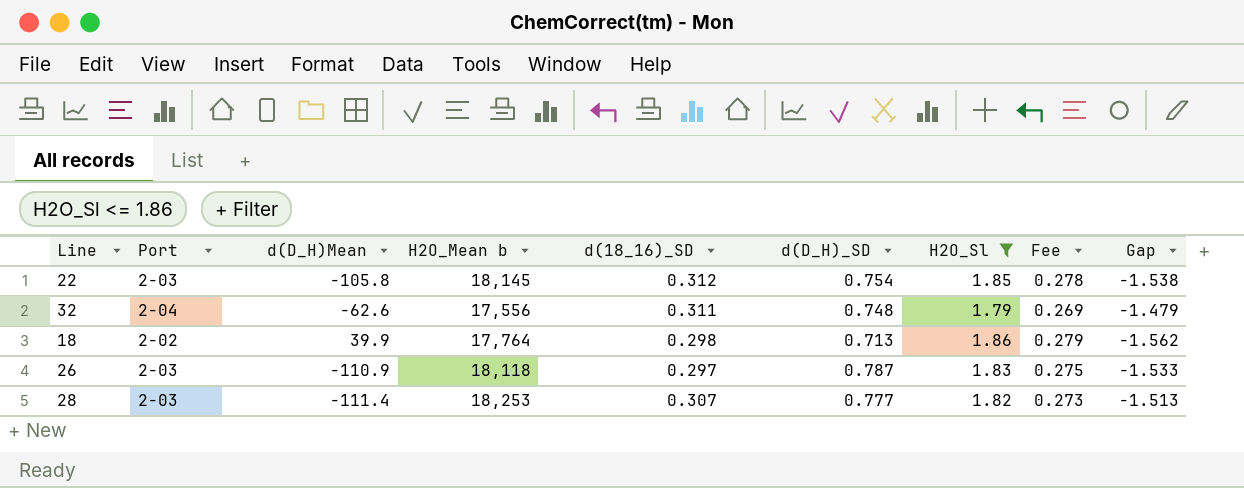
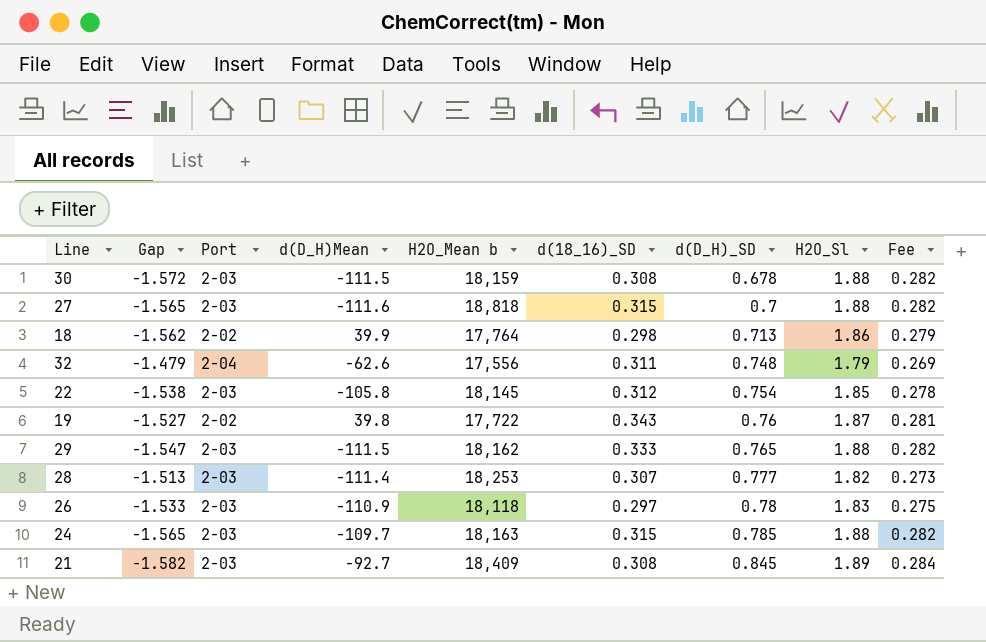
filter: H2O_Sl <= 1.86 -> none
row order: none -> d(D_H)_SD ascending
column Gap | position: 9 -> 2
26 | d(D_H)_SD: 0.787 -> 0.78

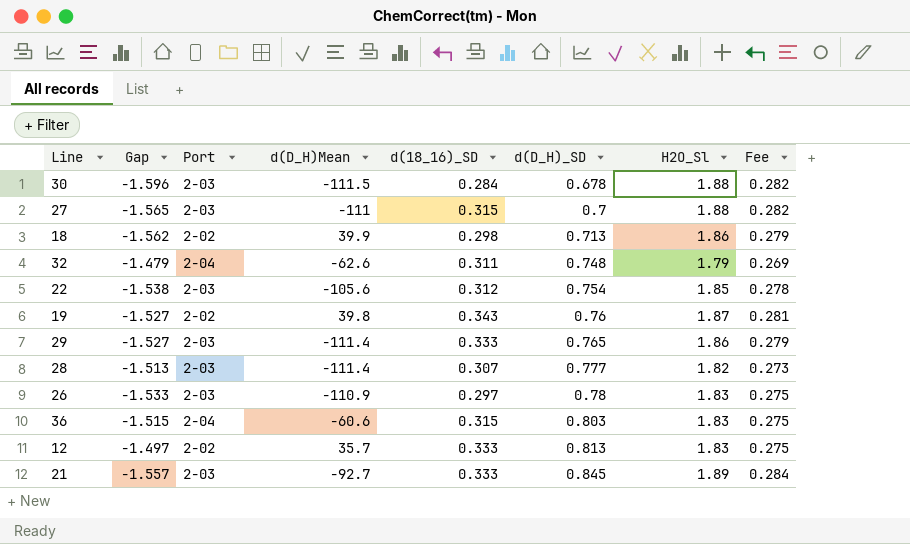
column H2O_Mean b | position: 5 -> none
row 24: -1.565 | 2-03 | -109.7 | 18,163 | 0.315 | 0.785 | 1.88 | 0.282 -> none
30 | Gap: -1.572 -> -1.596
30 | d(18_16)_SD: 0.308 -> 0.284
27 | d(D_H)Mean: -111.6 -> -111
22 | d(D_H)Mean: -105.8 -> -105.6
29 | Gap: -1.547 -> -1.527
29 | d(D_H)Mean: -111.5 -> -111.4
29 | H2O_Sl: 1.88 -> 1.86
29 | Fee: 0.282 -> 0.279
row 36: none -> -1.515 | 2-04 | -60.6 | 0.315 | 0.803 | 1.83 | 0.275
row 12: none -> -1.497 | 2-02 | 35.7 | 0.333 | 0.813 | 1.83 | 0.275
21 | Gap: -1.582 -> -1.557
21 | d(18_16)_SD: 0.308 -> 0.333

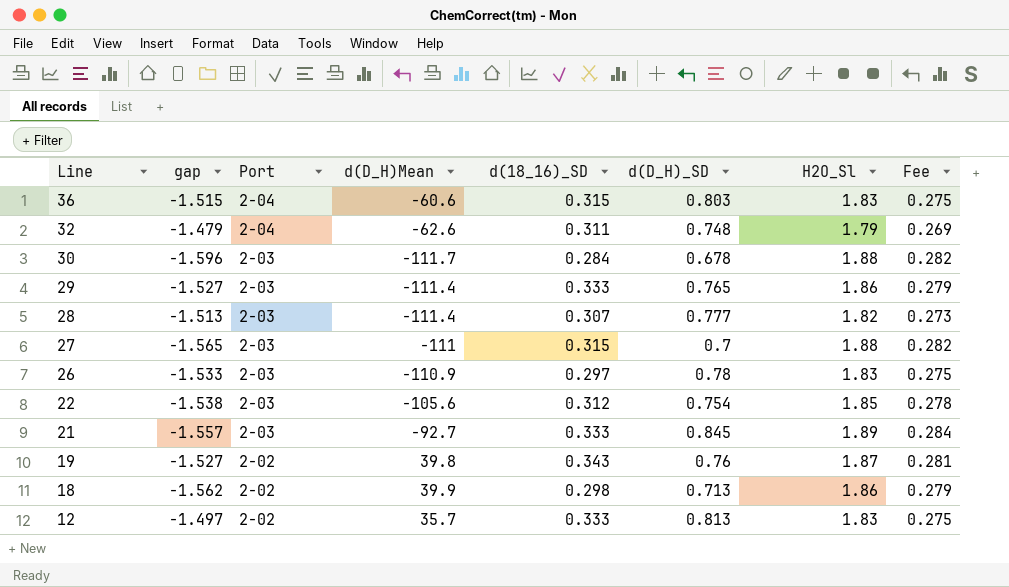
row order: d(D_H)_SD ascending -> Line descending
column name: Gap -> gap
30 | d(D_H)Mean: -111.5 -> -111.7

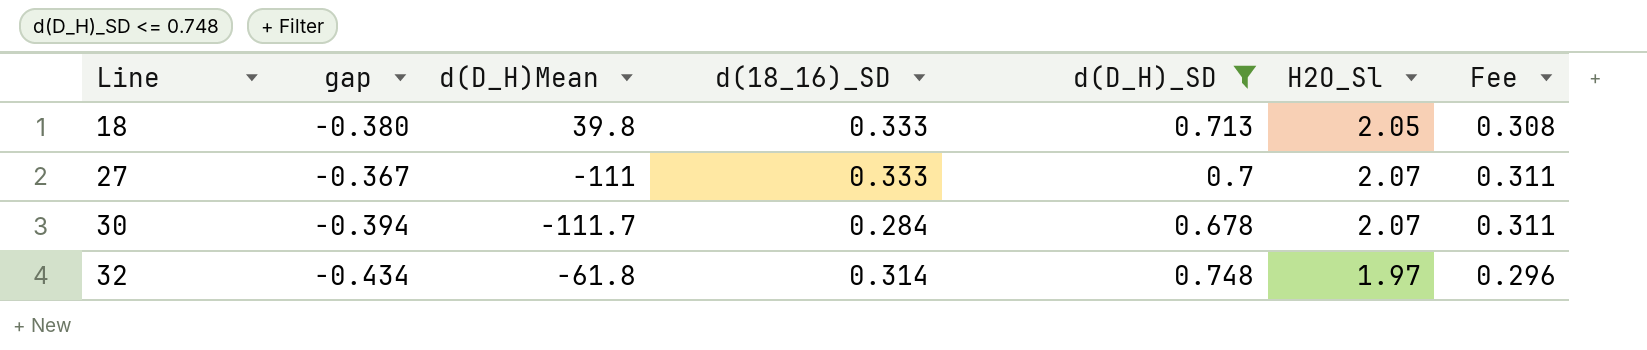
filter: none -> d(D_H)_SD <= 0.748
row order: Line descending -> Line ascending
column Port | position: 3 -> none
column gap | formula: [d(18_16)_SD] - [H2O_Sl] -> [d(18_16)_SD] - [d(D_H)_SD]
18 | d(D_H)Mean: 39.9 -> 39.8
18 | d(18_16)_SD: 0.298 -> 0.333
18 | H2O_Sl: 1.86 -> 2.05
18 | Fee: 0.279 -> 0.308
27 | d(18_16)_SD: 0.315 -> 0.333
27 | H2O_Sl: 1.88 -> 2.07
27 | Fee: 0.282 -> 0.311
30 | H2O_Sl: 1.88 -> 2.07
30 | Fee: 0.282 -> 0.311
32 | d(D_H)Mean: -62.6 -> -61.8
32 | d(18_16)_SD: 0.311 -> 0.314
32 | H2O_Sl: 1.79 -> 1.97
32 | Fee: 0.269 -> 0.296

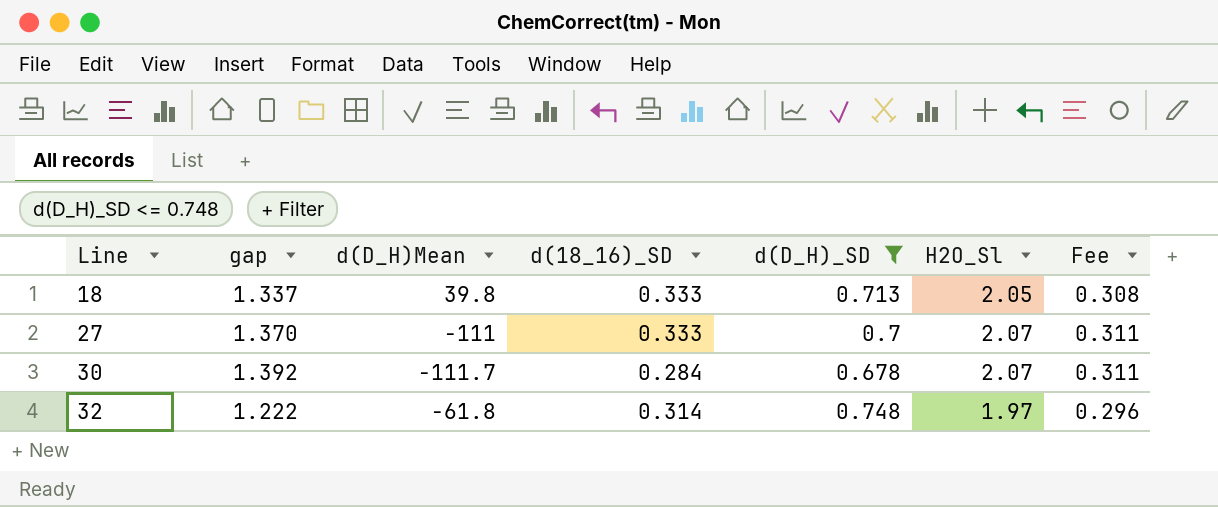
column gap | formula: [d(18_16)_SD] - [d(D_H)_SD] -> [H2O_Sl] - [d(D_H)_SD]

